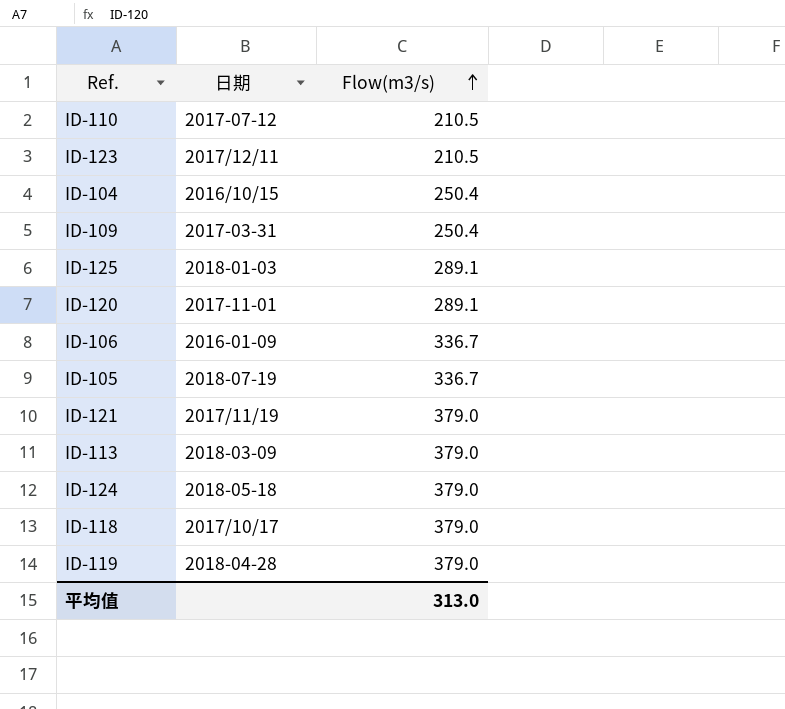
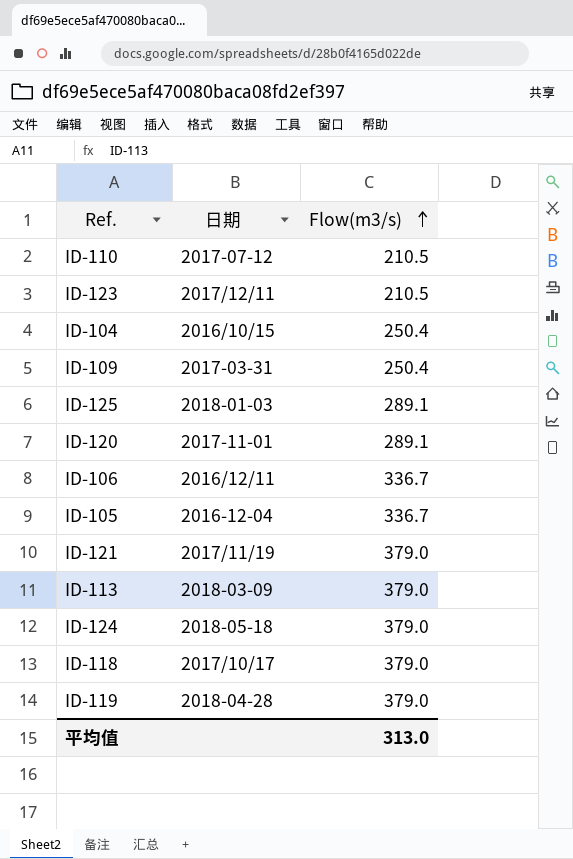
ID-106 | 日期: 2016-01-09 -> 2016/12/11
ID-105 | 日期: 2018-07-19 -> 2016-12-04

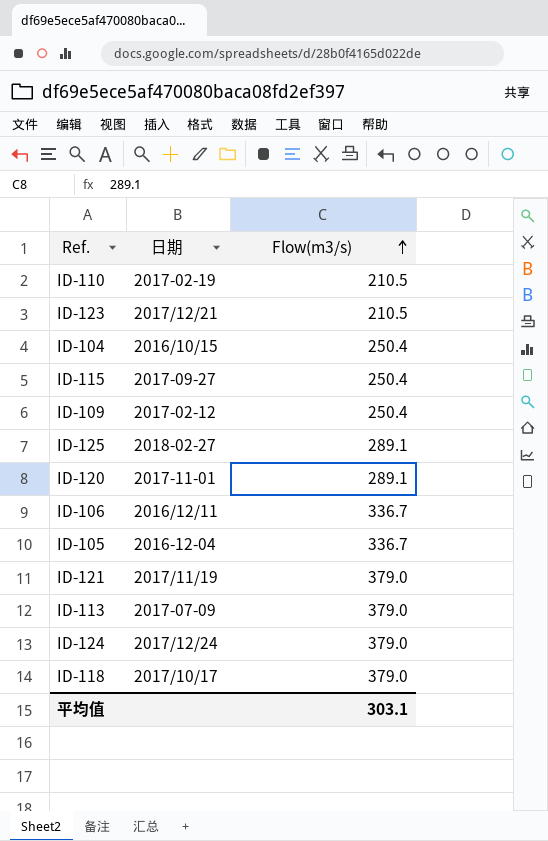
row ID-119: 2018-04-28 | 379.0 -> none
ID-110 | 日期: 2017-07-12 -> 2017-02-19
ID-123 | 日期: 2017/12/11 -> 2017/12/21
row ID-115: none -> 2017-09-27 | 250.4
ID-109 | 日期: 2017-03-31 -> 2017-02-12
ID-125 | 日期: 2018-01-03 -> 2018-02-27
ID-113 | 日期: 2018-03-09 -> 2017-07-09
ID-124 | 日期: 2018-05-18 -> 2017/12/24
平均值 | Flow(m3/s): 313.0 -> 303.1

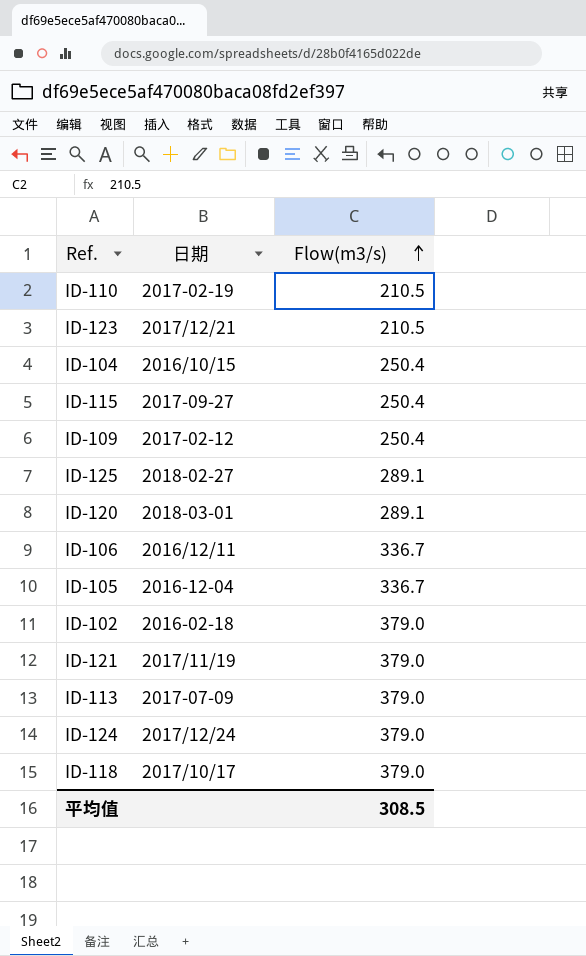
ID-120 | 日期: 2017-11-01 -> 2018-03-01
row ID-102: none -> 2016-02-18 | 379.0
平均值 | Flow(m3/s): 303.1 -> 308.5

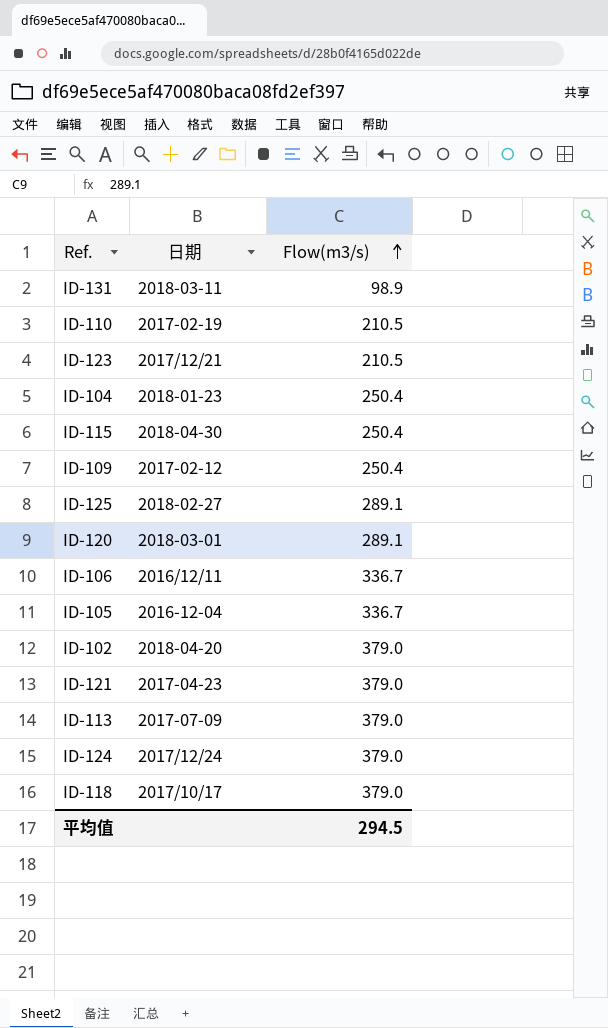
row ID-131: none -> 2018-03-11 | 98.9
ID-104 | 日期: 2016/10/15 -> 2018-01-23
ID-115 | 日期: 2017-09-27 -> 2018-04-30
ID-102 | 日期: 2016-02-18 -> 2018-04-20
ID-121 | 日期: 2017/11/19 -> 2017-04-23
平均值 | Flow(m3/s): 308.5 -> 294.5

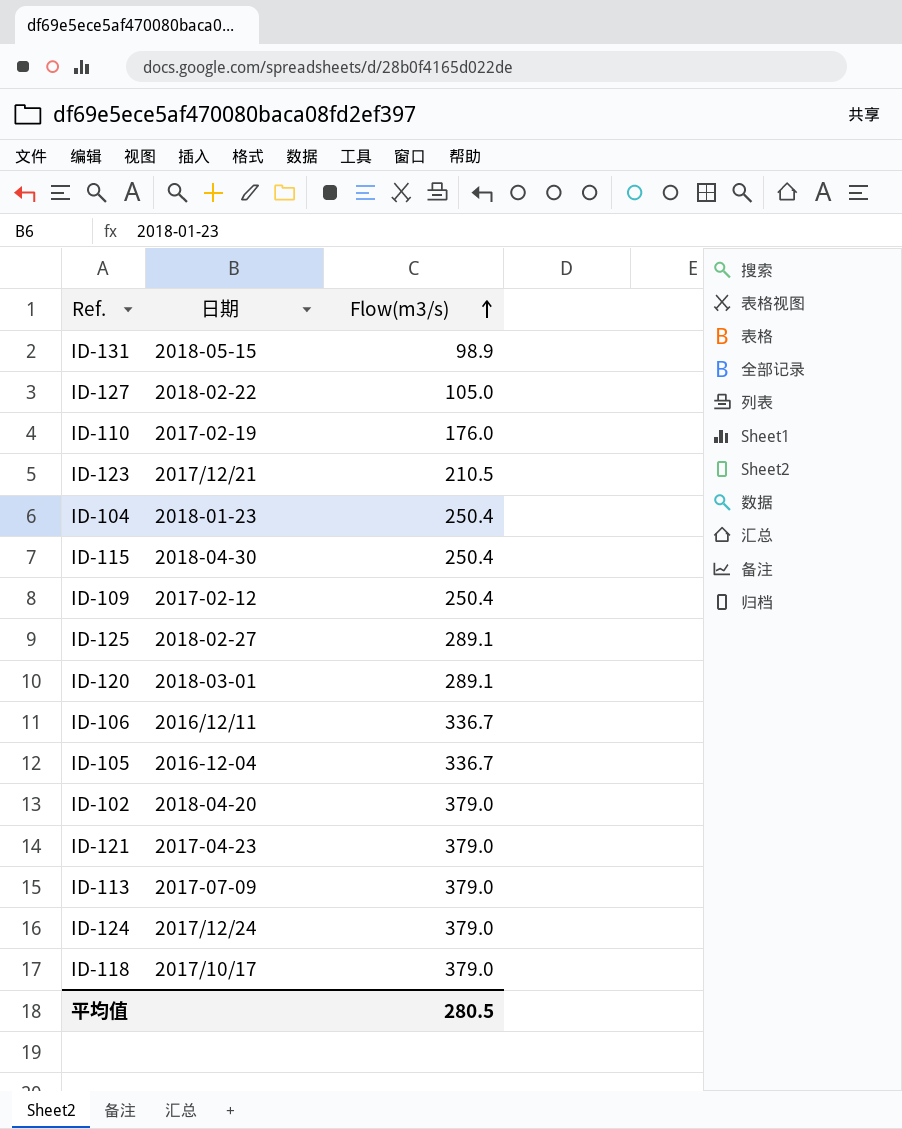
ID-131 | 日期: 2018-03-11 -> 2018-05-15
row ID-127: none -> 2018-02-22 | 105.0
ID-110 | Flow(m3/s): 210.5 -> 176.0
平均值 | Flow(m3/s): 294.5 -> 280.5

